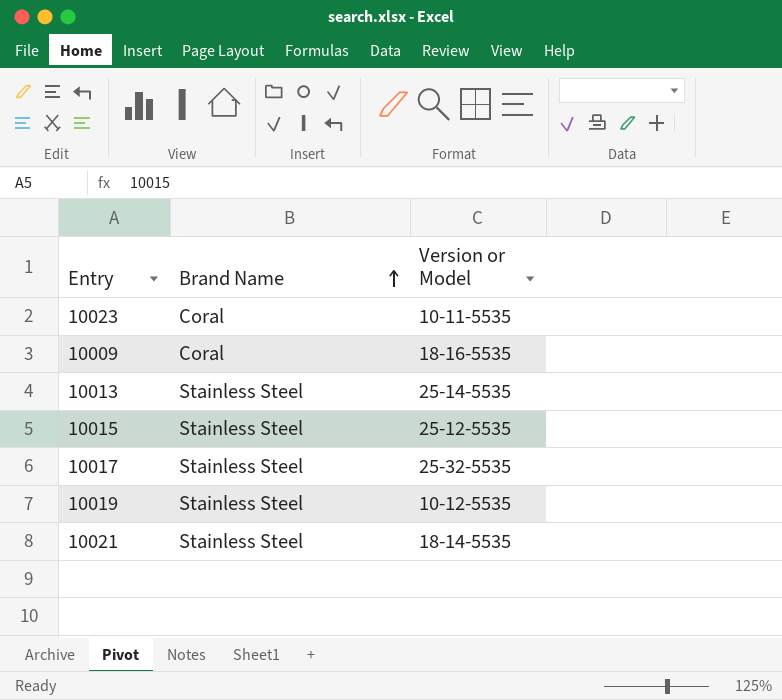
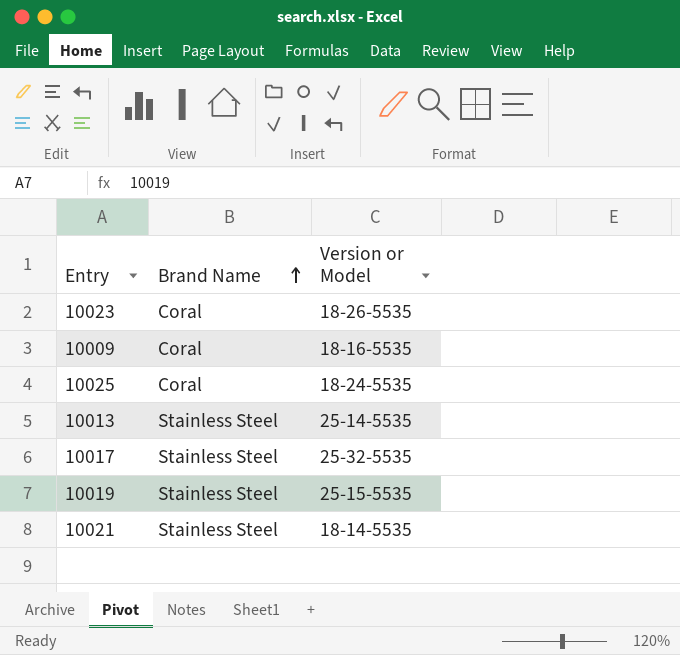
row 10015: Stainless Steel | 25-12-5535 -> none
10023 | Version or Model: 10-11-5535 -> 18-26-5535
row 10025: none -> Coral | 18-24-5535
10019 | Version or Model: 10-12-5535 -> 25-15-5535

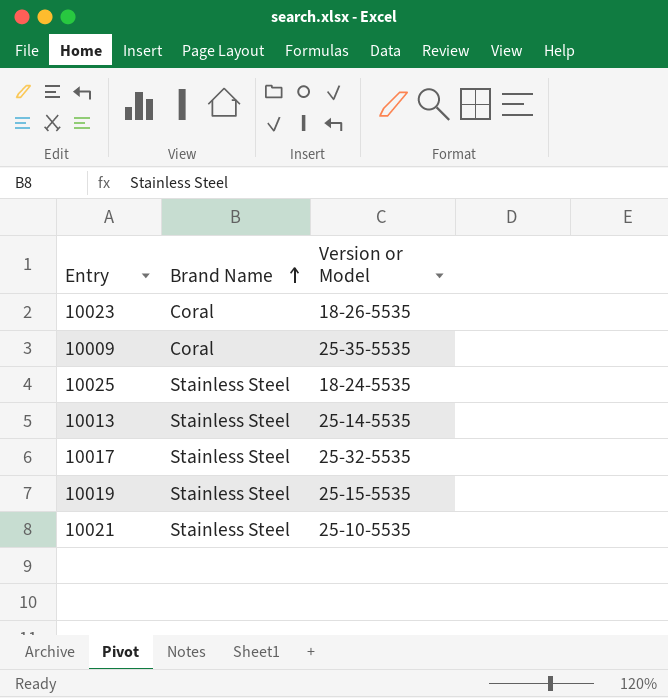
10009 | Version or Model: 18-16-5535 -> 25-35-5535
10025 | Brand Name: Coral -> Stainless Steel
10021 | Version or Model: 18-14-5535 -> 25-10-5535

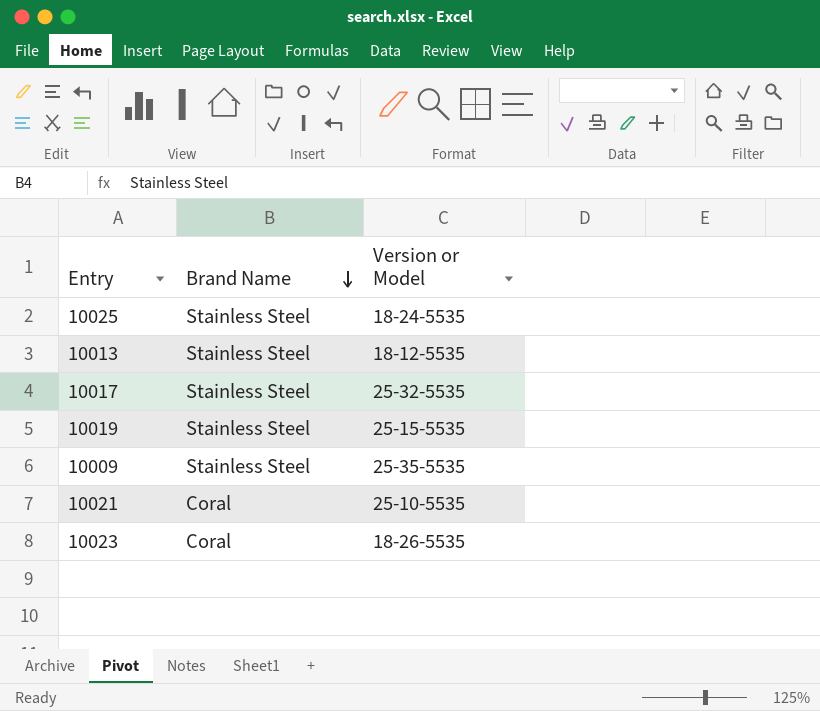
row order: Brand Name ascending -> Brand Name descending
10013 | Version or Model: 25-14-5535 -> 18-12-5535
10009 | Brand Name: Coral -> Stainless Steel
10021 | Brand Name: Stainless Steel -> Coral

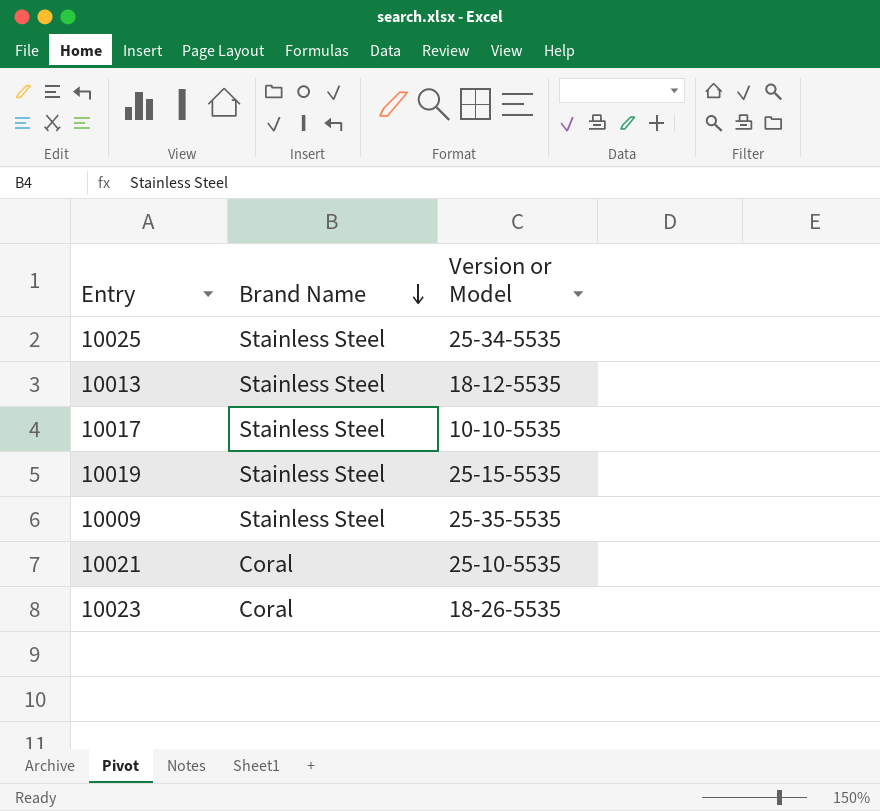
10025 | Version or Model: 18-24-5535 -> 25-34-5535
10017 | Version or Model: 25-32-5535 -> 10-10-5535

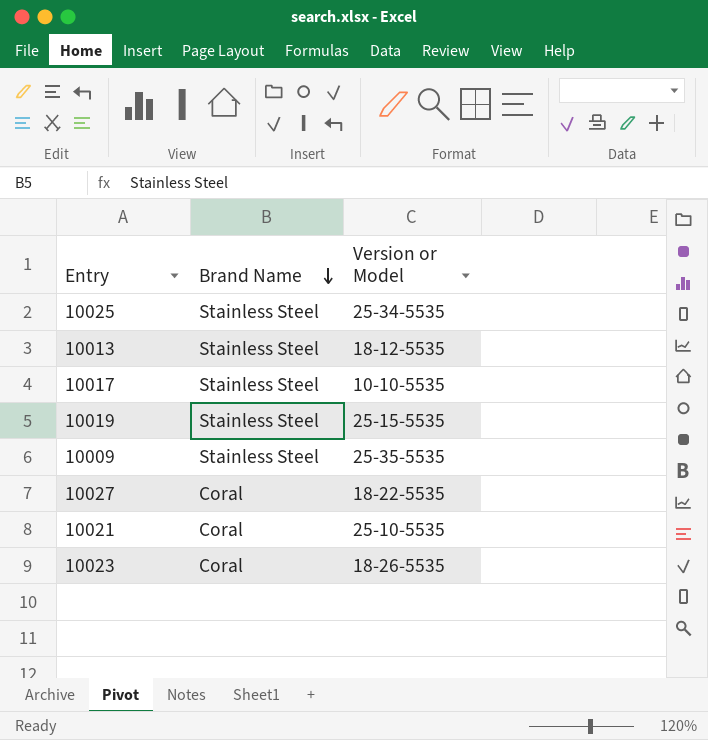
row 10027: none -> Coral | 18-22-5535

